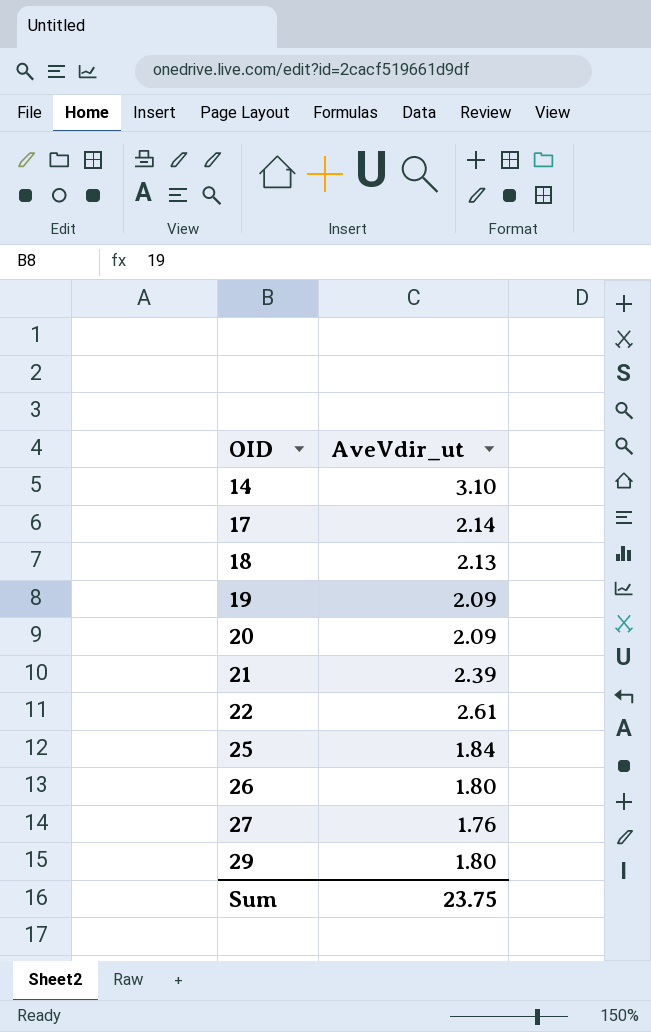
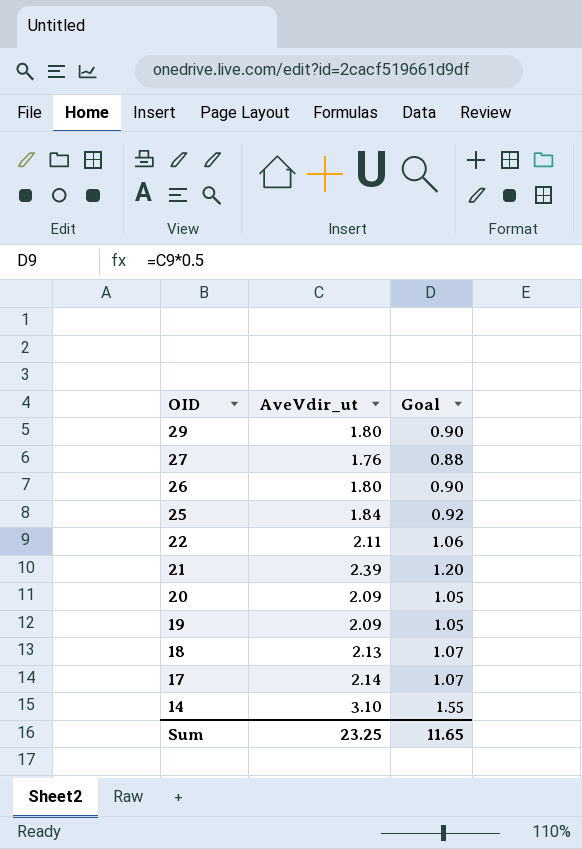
row order: OID ascending -> OID descending
column Goal | formula: none -> [AveVdir_ut] * 0.5
22 | AveVdir_ut: 2.61 -> 2.11
Sum | AveVdir_ut: 23.75 -> 23.25

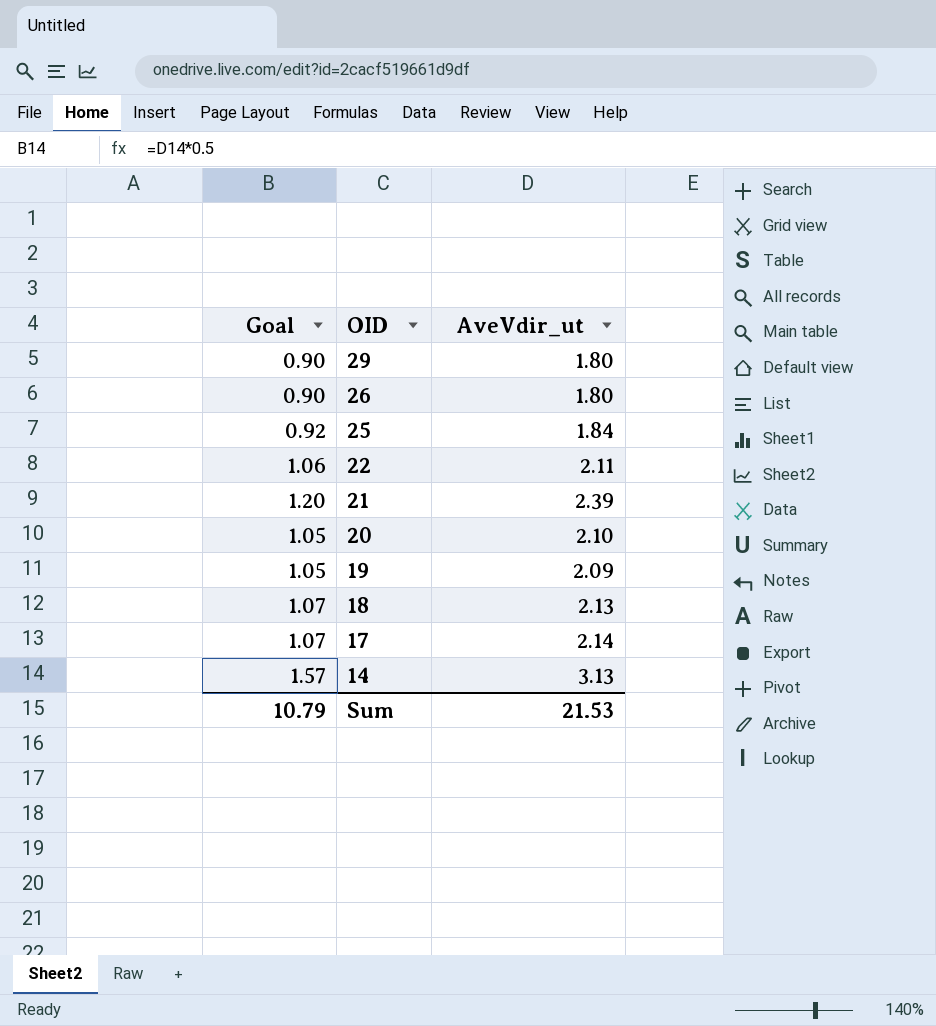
column Goal | position: 3 -> 1
row 27: 1.76 | 0.88 -> none
20 | AveVdir_ut: 2.09 -> 2.10
14 | Goal: 1.55 -> 1.57
14 | AveVdir_ut: 3.10 -> 3.13
Sum | Goal: 11.65 -> 10.79
Sum | AveVdir_ut: 23.25 -> 21.53

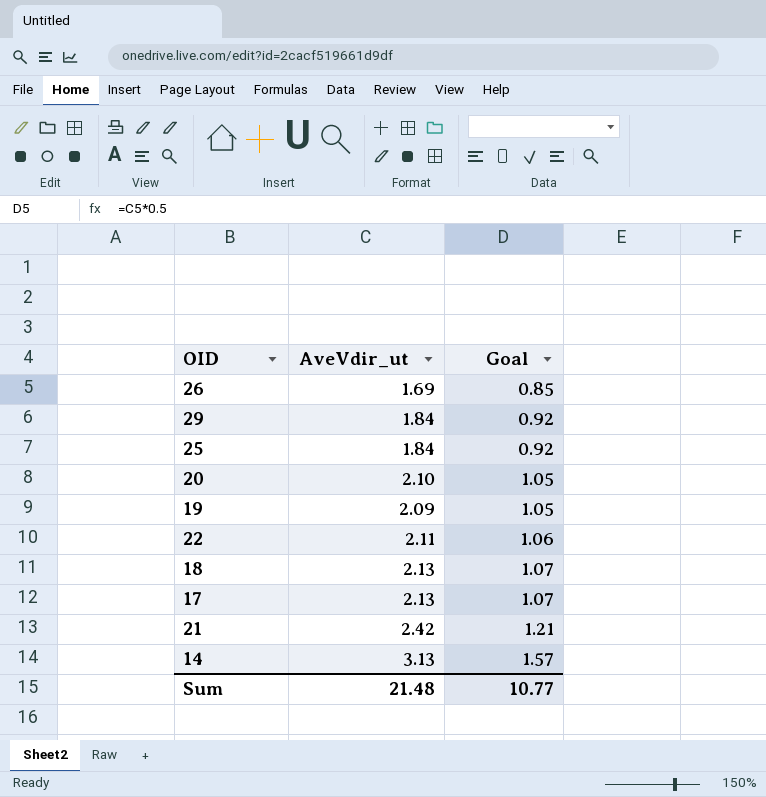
row order: OID descending -> Goal ascending
column Goal | position: 1 -> 3
26 | AveVdir_ut: 1.80 -> 1.69
26 | Goal: 0.90 -> 0.85
29 | AveVdir_ut: 1.80 -> 1.84
29 | Goal: 0.90 -> 0.92
17 | AveVdir_ut: 2.14 -> 2.13
21 | AveVdir_ut: 2.39 -> 2.42
21 | Goal: 1.20 -> 1.21
Sum | AveVdir_ut: 21.53 -> 21.48
Sum | Goal: 10.79 -> 10.77

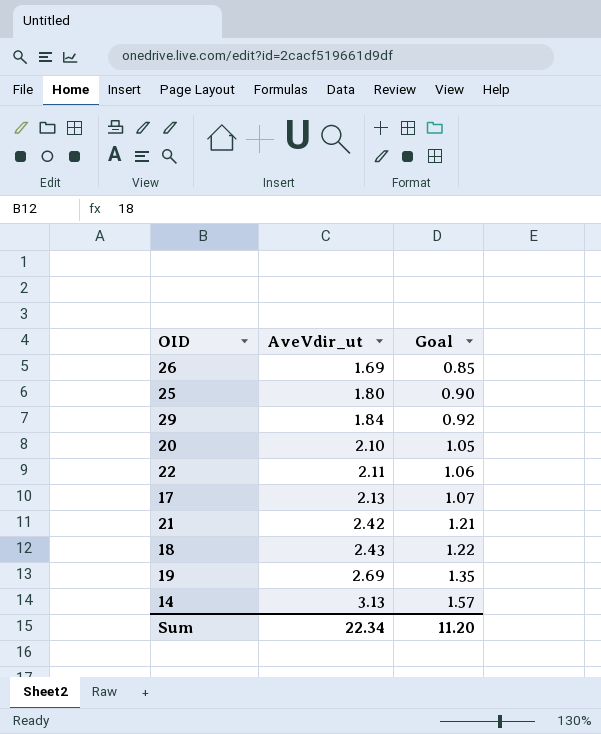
row order: Goal ascending -> AveVdir_ut ascending
25 | AveVdir_ut: 1.84 -> 1.80
25 | Goal: 0.92 -> 0.90
18 | AveVdir_ut: 2.13 -> 2.43
18 | Goal: 1.07 -> 1.22
19 | AveVdir_ut: 2.09 -> 2.69
19 | Goal: 1.05 -> 1.35
Sum | AveVdir_ut: 21.48 -> 22.34
Sum | Goal: 10.77 -> 11.20

